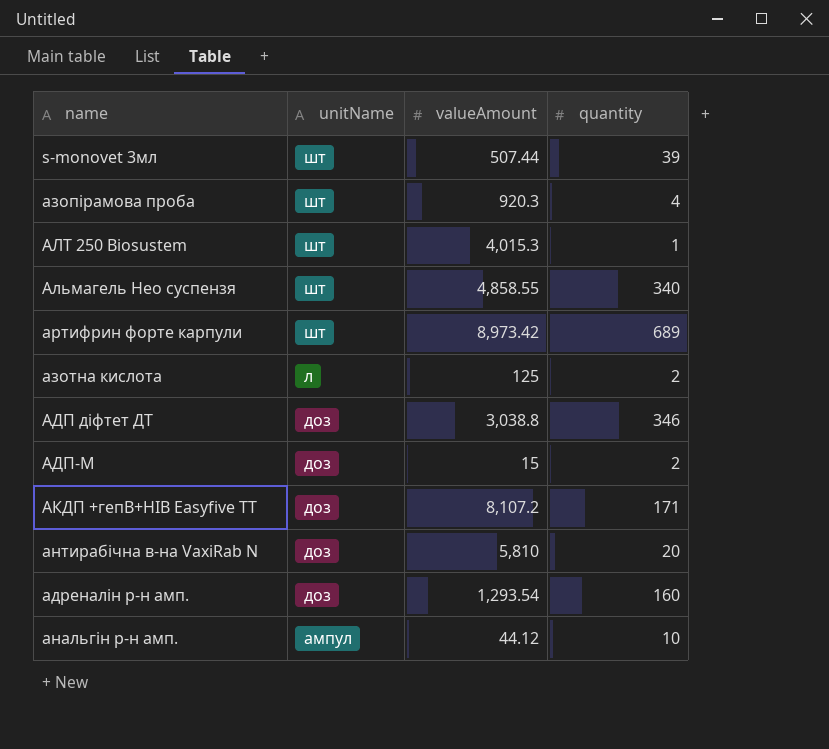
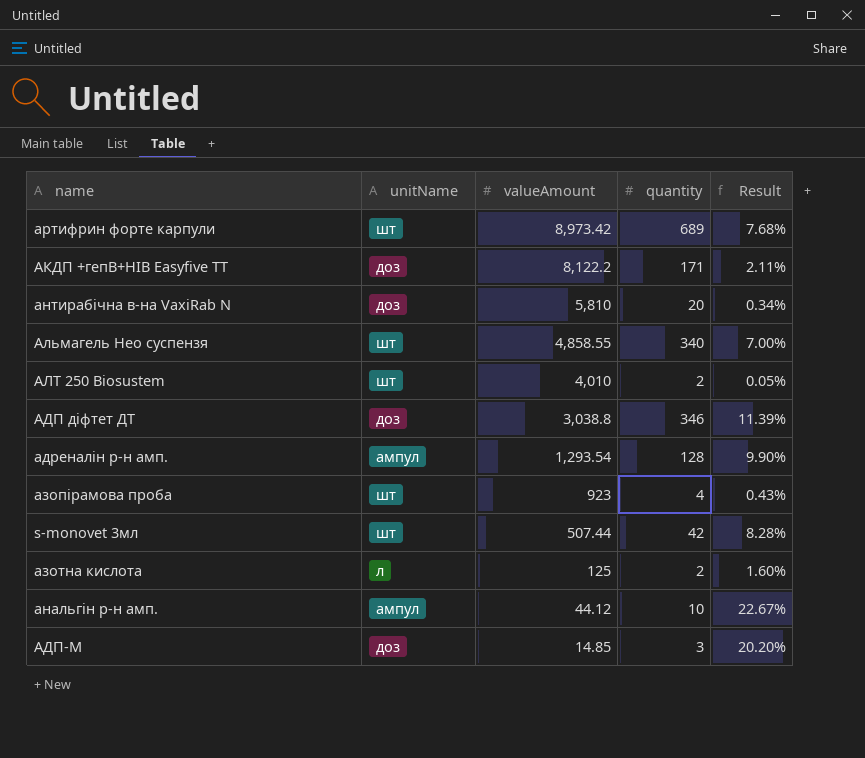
row order: unitName descending -> valueAmount descending
column Result | formula: none -> [quantity] / [valueAmount]
АКДП +гепB+HIB Easyfive TT | valueAmount: 8,107.2 -> 8,122.2
АЛТ 250 Biosustem | valueAmount: 4,015.3 -> 4,010
АЛТ 250 Biosustem | quantity: 1 -> 2
адреналiн р-н амп. | unitName: доз -> ампул
адреналiн р-н амп. | quantity: 160 -> 128
азопiрамова проба | valueAmount: 920.3 -> 923
s-monovet 3мл | quantity: 39 -> 42
АДП-М | valueAmount: 15 -> 14.85
АДП-М | quantity: 2 -> 3

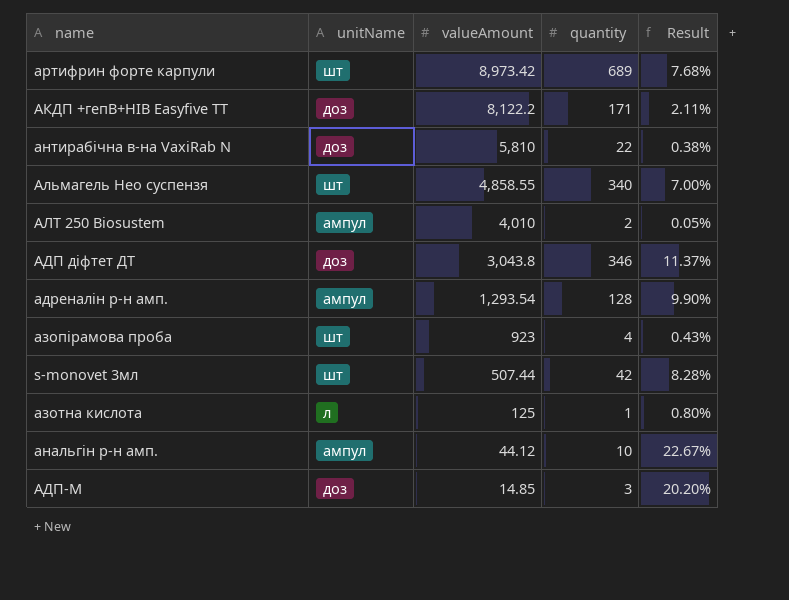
антирабiчна в-на VaxiRab N | quantity: 20 -> 22
антирабiчна в-на VaxiRab N | Result: 0.34% -> 0.38%
АЛТ 250 Biosustem | unitName: шт -> ампул
АДП дiфтет ДТ | valueAmount: 3,038.8 -> 3,043.8
АДП дiфтет ДТ | Result: 11.39% -> 11.37%
азотна кислота | quantity: 2 -> 1
азотна кислота | Result: 1.60% -> 0.80%

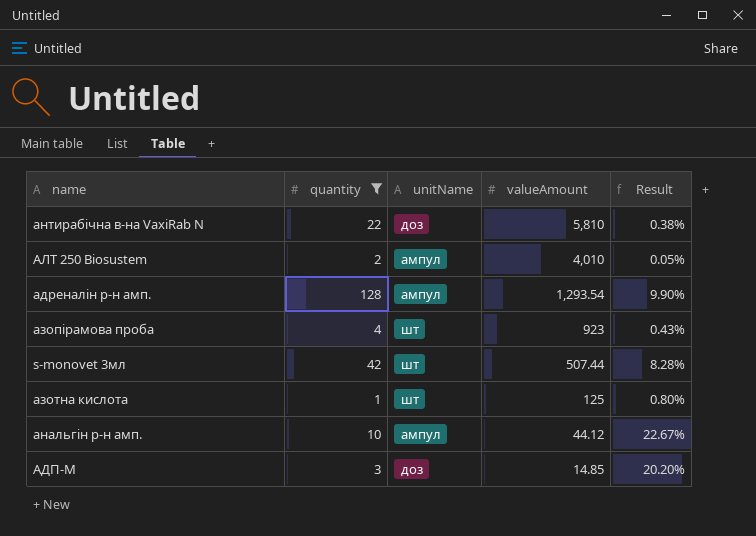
filter: none -> quantity <= 128
column quantity | position: 4 -> 2
азотна кислота | unitName: л -> шт

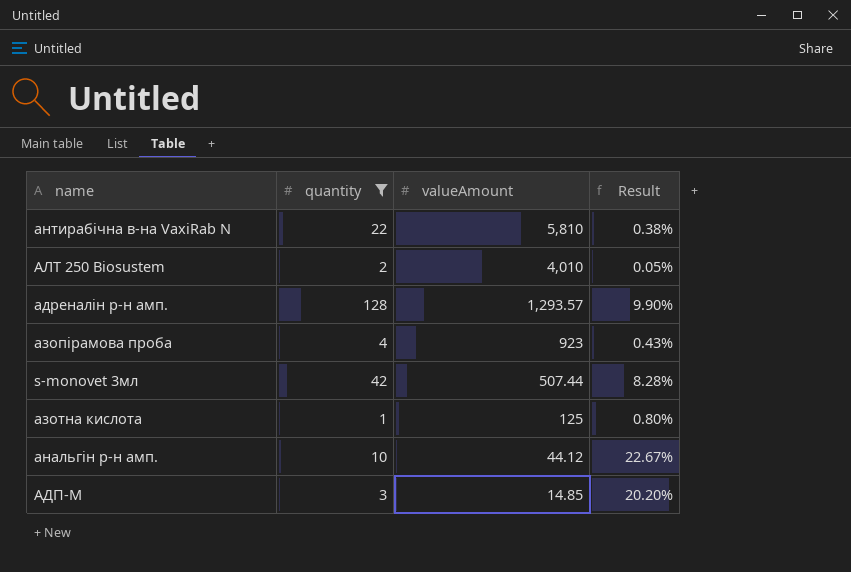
column unitName | position: 3 -> none
адреналiн р-н амп. | valueAmount: 1,293.54 -> 1,293.57

